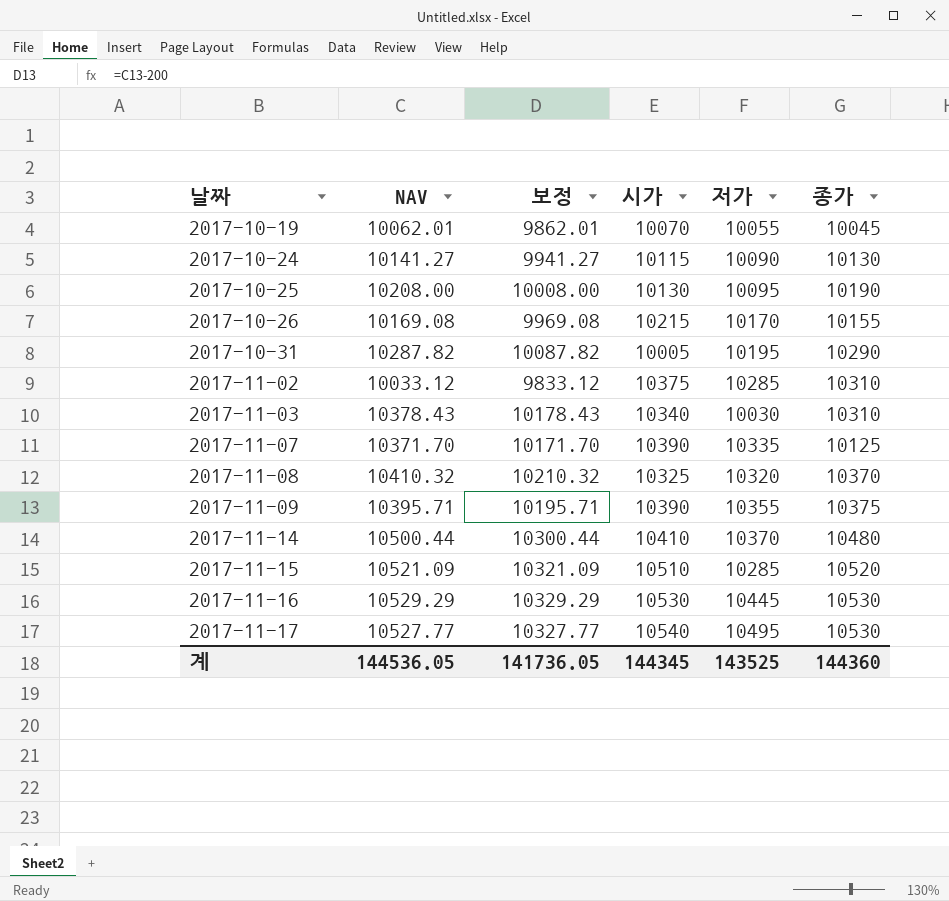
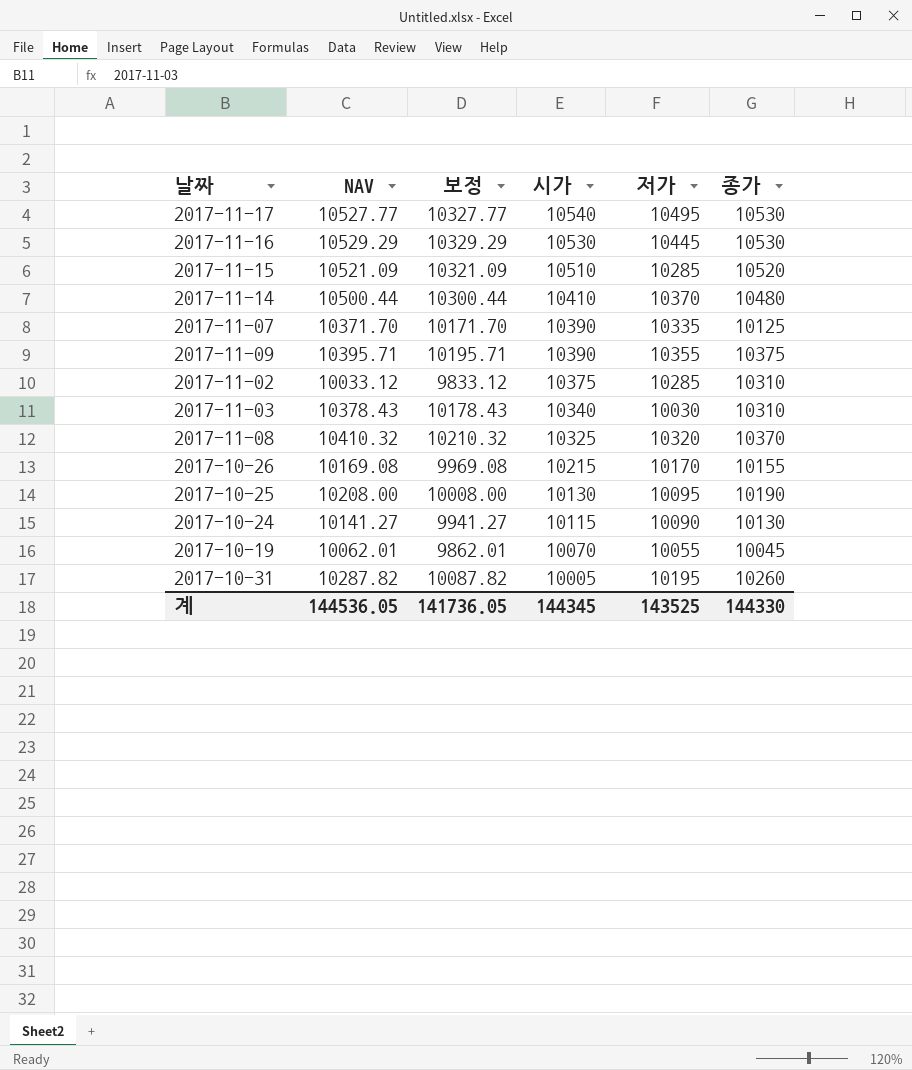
row order: 날짜 ascending -> 시가 descending
2017-10-31 | 종가: 10290 -> 10260
계 | 종가: 144360 -> 144330

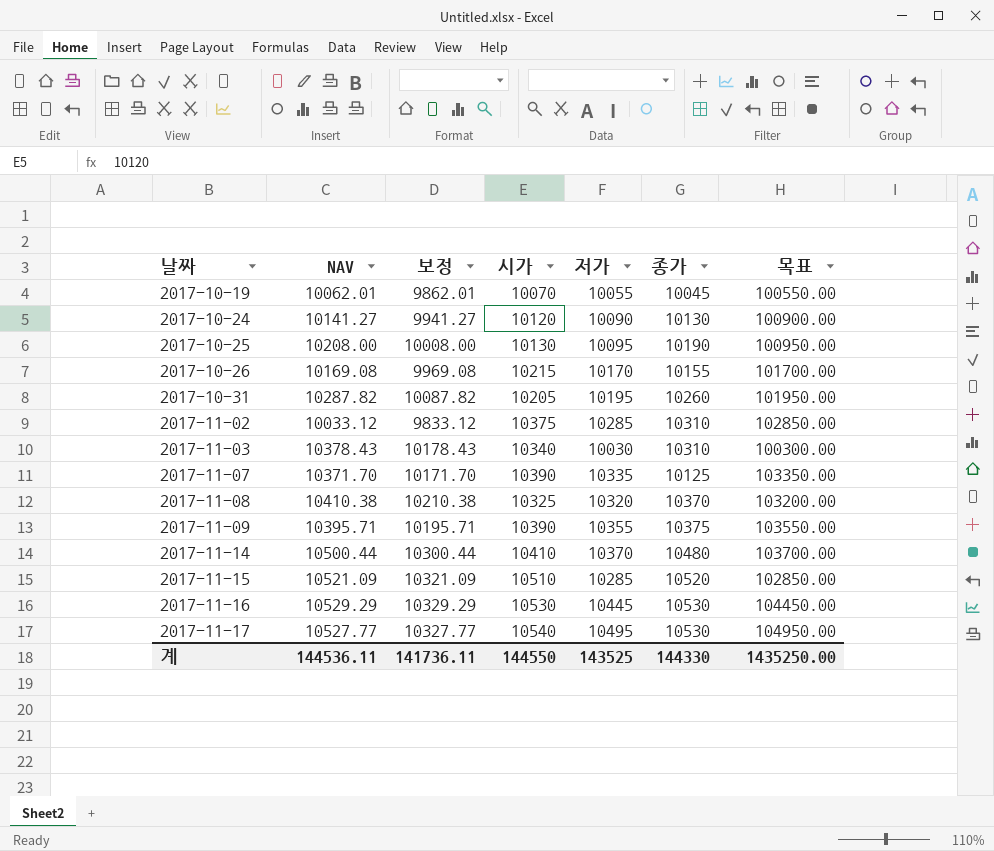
row order: 시가 descending -> 날짜 ascending
column 목표 | formula: none -> [저가] * 10
2017-10-24 | 시가: 10115 -> 10120
2017-10-31 | 시가: 10005 -> 10205
2017-11-08 | NAV: 10410.32 -> 10410.38
2017-11-08 | 보정: 10210.32 -> 10210.38
계 | NAV: 144536.05 -> 144536.11
계 | 보정: 141736.05 -> 141736.11
계 | 시가: 144345 -> 144550

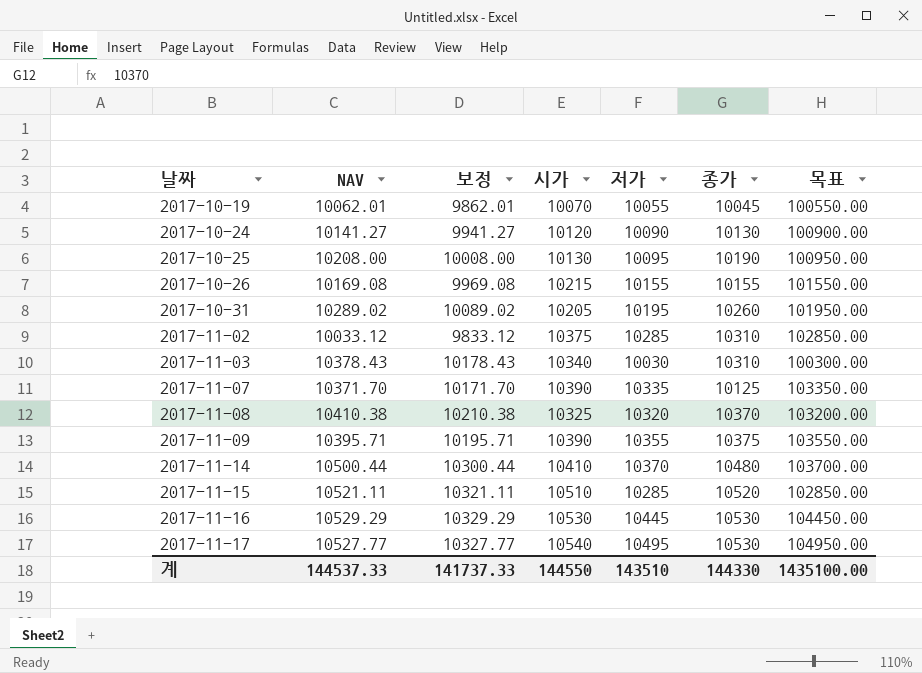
2017-10-26 | 저가: 10170 -> 10155
2017-10-26 | 목표: 101700.00 -> 101550.00
2017-10-31 | NAV: 10287.82 -> 10289.02
2017-10-31 | 보정: 10087.82 -> 10089.02
2017-11-15 | NAV: 10521.09 -> 10521.11
2017-11-15 | 보정: 10321.09 -> 10321.11
계 | NAV: 144536.11 -> 144537.33
계 | 보정: 141736.11 -> 141737.33
계 | 저가: 143525 -> 143510
계 | 목표: 1435250.00 -> 1435100.00

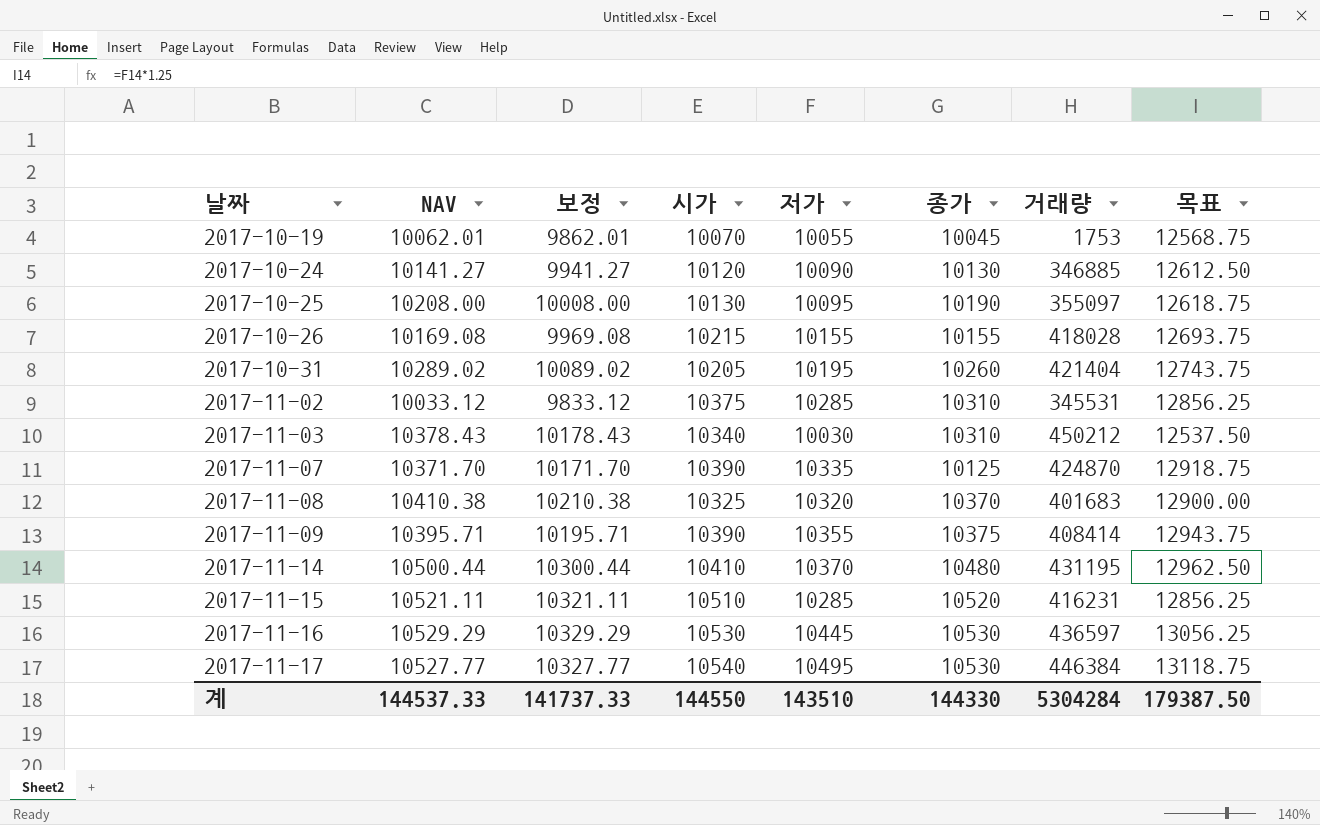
column 거래량 | position: none -> 7
column 목표 | formula: [저가] * 10 -> [저가] * 1.25
계 | 목표: 1435100.00 -> 179387.50

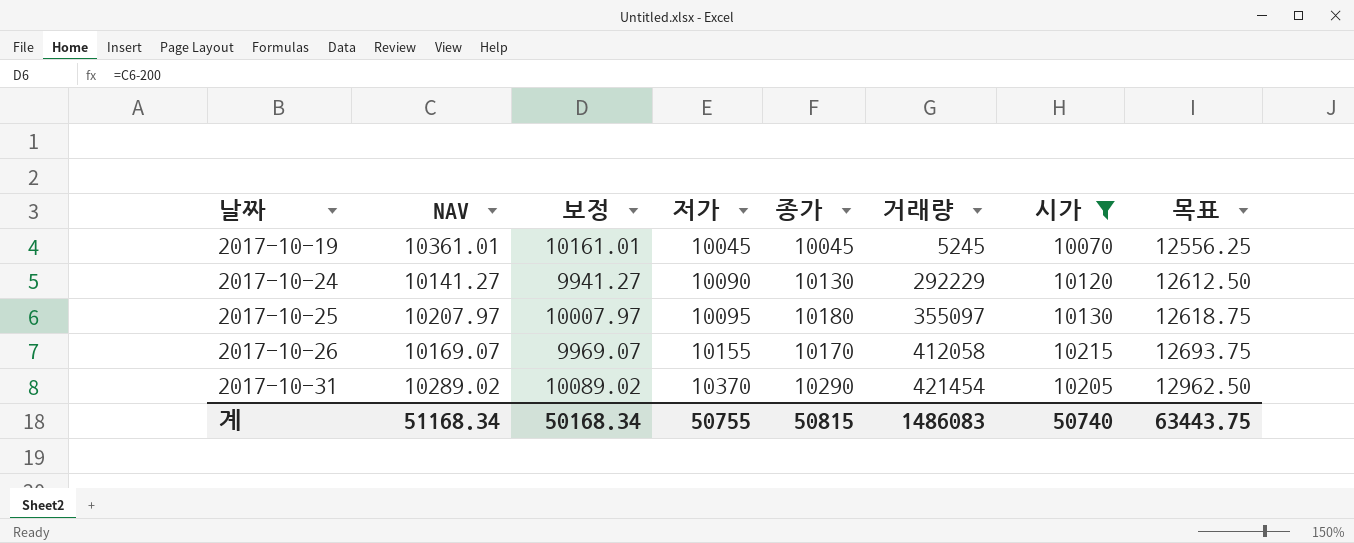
filter: none -> 시가 <= 10215
column 시가 | position: 4 -> 7
2017-10-19 | NAV: 10062.01 -> 10361.01
2017-10-19 | 보정: 9862.01 -> 10161.01
2017-10-19 | 저가: 10055 -> 10045
2017-10-19 | 거래량: 1753 -> 5245
2017-10-19 | 목표: 12568.75 -> 12556.25
2017-10-24 | 거래량: 346885 -> 292229
2017-10-25 | NAV: 10208.00 -> 10207.97
2017-10-25 | 보정: 10008.00 -> 10007.97
2017-10-25 | 종가: 10190 -> 10180
2017-10-26 | NAV: 10169.08 -> 10169.07
2017-10-26 | 보정: 9969.08 -> 9969.07
2017-10-26 | 종가: 10155 -> 10170
2017-10-26 | 거래량: 418028 -> 412058
2017-10-31 | 저가: 10195 -> 10370
2017-10-31 | 종가: 10260 -> 10290
2017-10-31 | 거래량: 421404 -> 421454
2017-10-31 | 목표: 12743.75 -> 12962.50
계 | NAV: 144537.33 -> 51168.34
계 | 보정: 141737.33 -> 50168.34
계 | 저가: 143510 -> 50755
계 | 종가: 144330 -> 50815
계 | 거래량: 5304284 -> 1486083
계 | 시가: 144550 -> 50740
계 | 목표: 179387.50 -> 63443.75

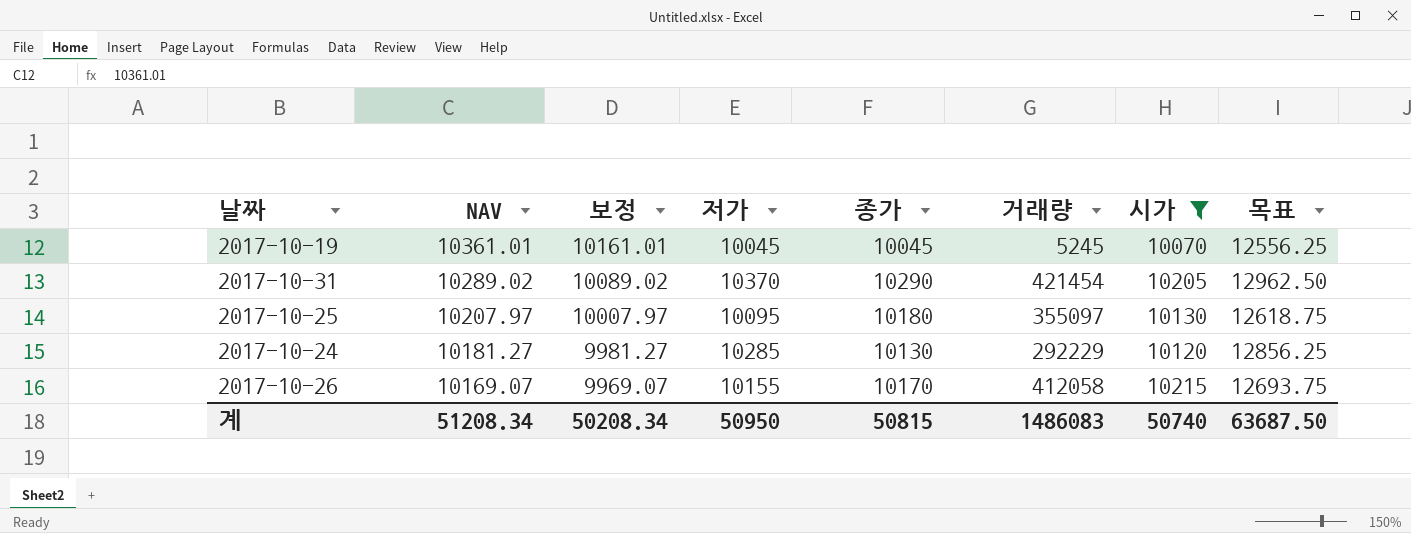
row order: 날짜 ascending -> NAV descending
2017-10-24 | NAV: 10141.27 -> 10181.27
2017-10-24 | 보정: 9941.27 -> 9981.27
2017-10-24 | 저가: 10090 -> 10285
2017-10-24 | 목표: 12612.50 -> 12856.25
계 | NAV: 51168.34 -> 51208.34
계 | 보정: 50168.34 -> 50208.34
계 | 저가: 50755 -> 50950
계 | 목표: 63443.75 -> 63687.50

